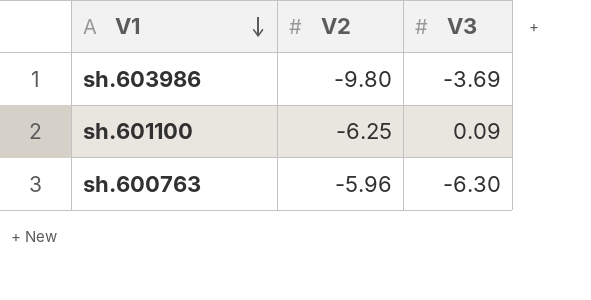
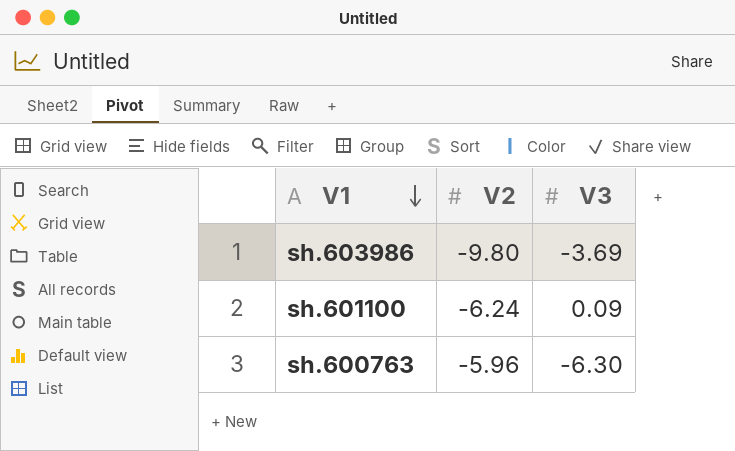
sh.601100 | V2: -6.25 -> -6.24

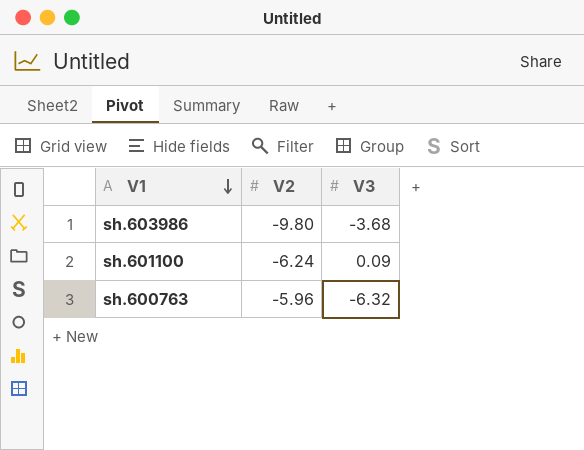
sh.603986 | V3: -3.69 -> -3.68
sh.600763 | V3: -6.30 -> -6.32

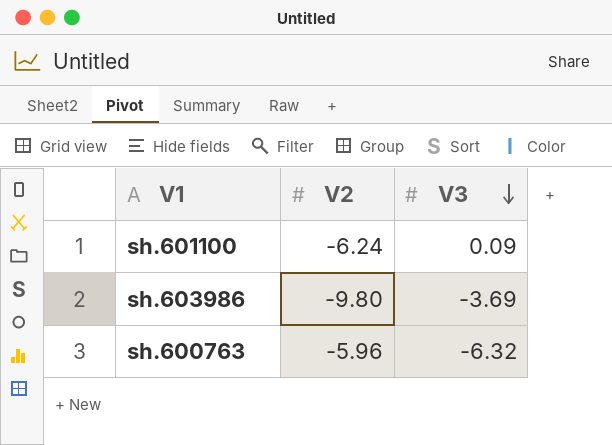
row order: V1 descending -> V3 descending
sh.603986 | V3: -3.68 -> -3.69

